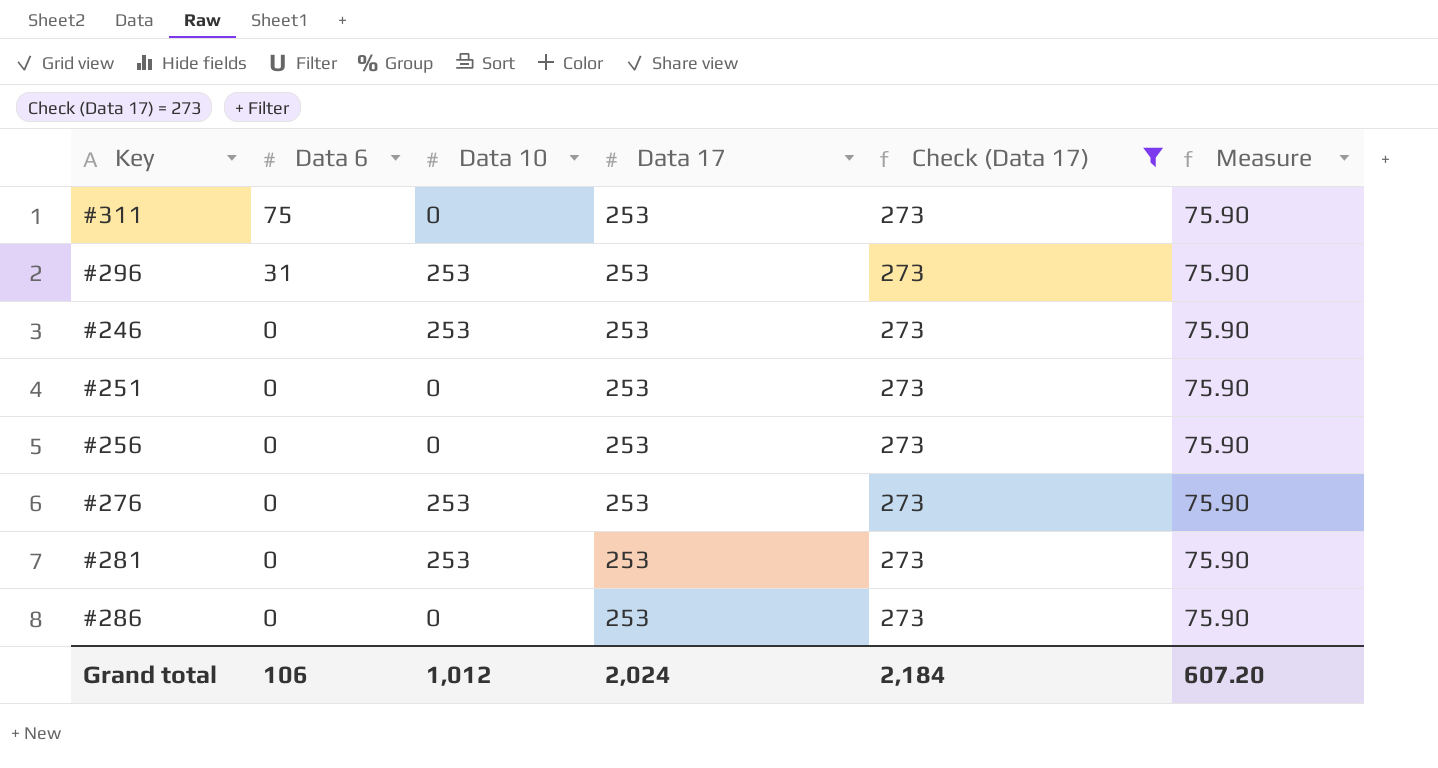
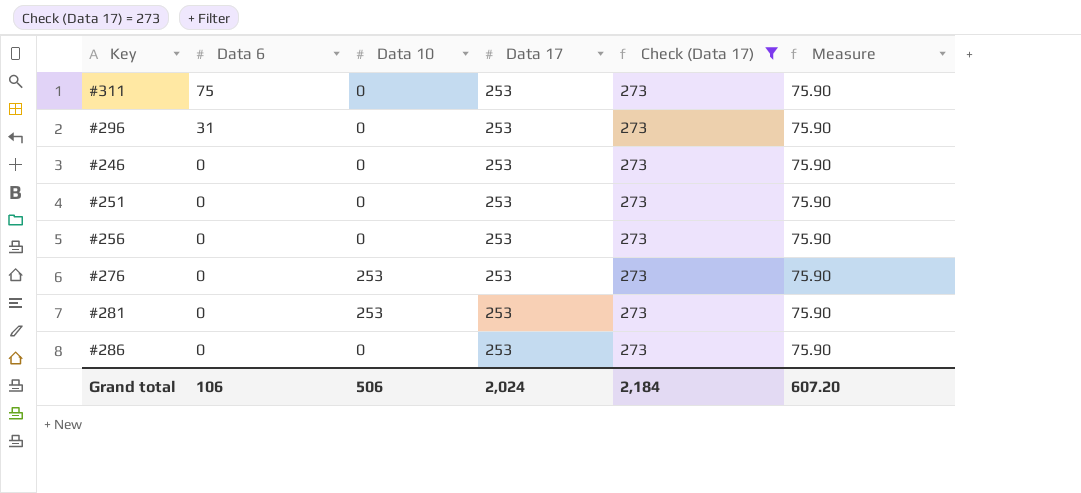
#296 | Data 10: 253 -> 0
#246 | Data 10: 253 -> 0
Grand total | Data 10: 1,012 -> 506

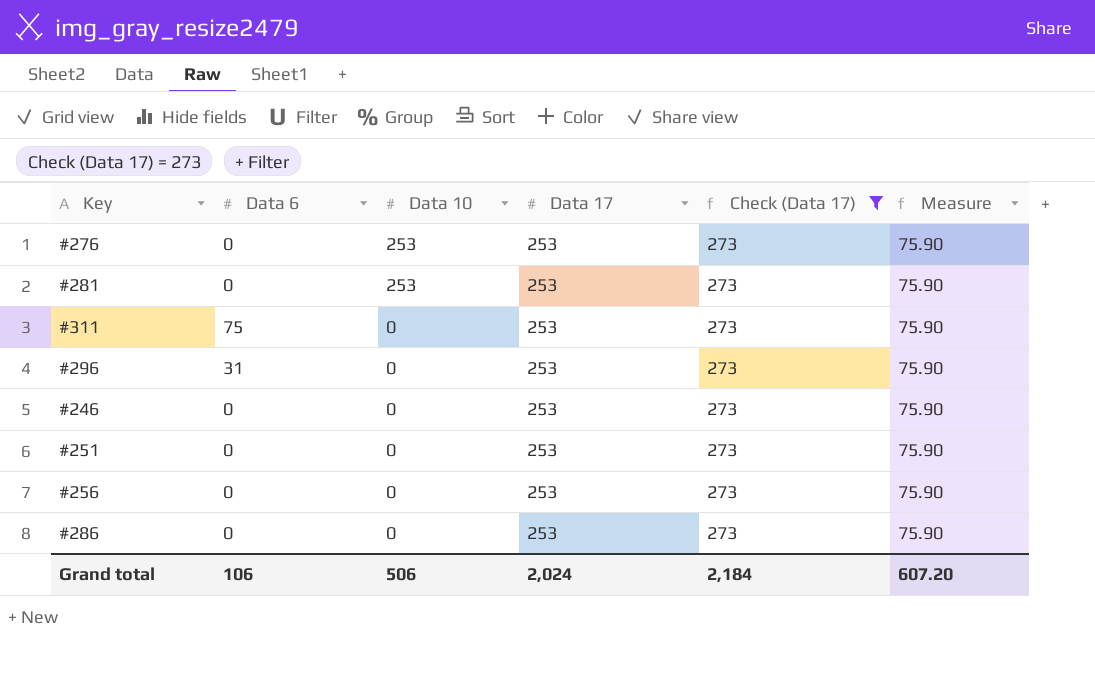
row order: Data 6 descending -> Data 10 descending

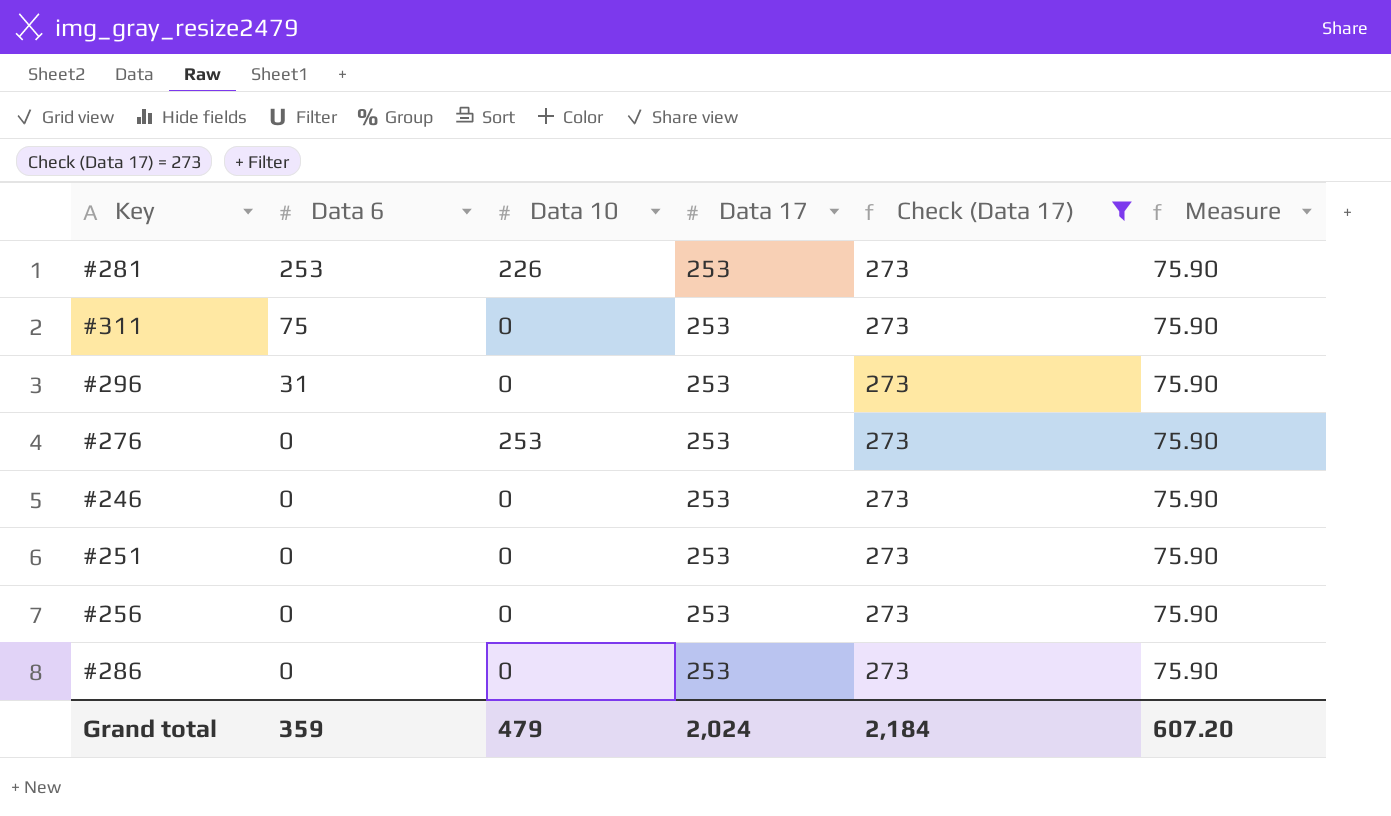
row order: Data 10 descending -> Data 6 descending
#281 | Data 6: 0 -> 253
#281 | Data 10: 253 -> 226
Grand total | Data 6: 106 -> 359
Grand total | Data 10: 506 -> 479

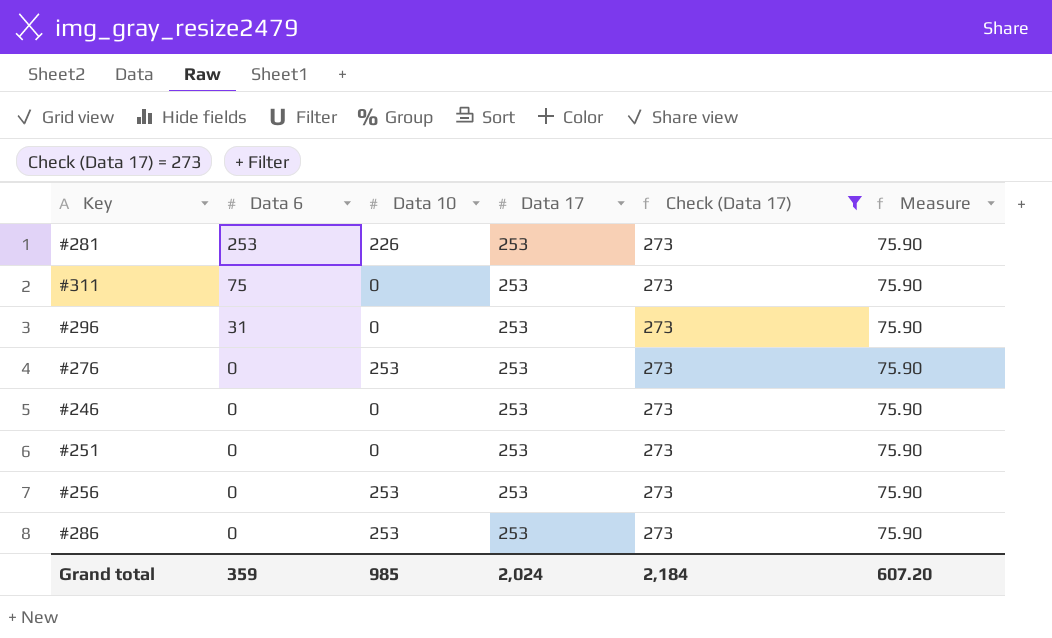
#256 | Data 10: 0 -> 253
#286 | Data 10: 0 -> 253
Grand total | Data 10: 479 -> 985

